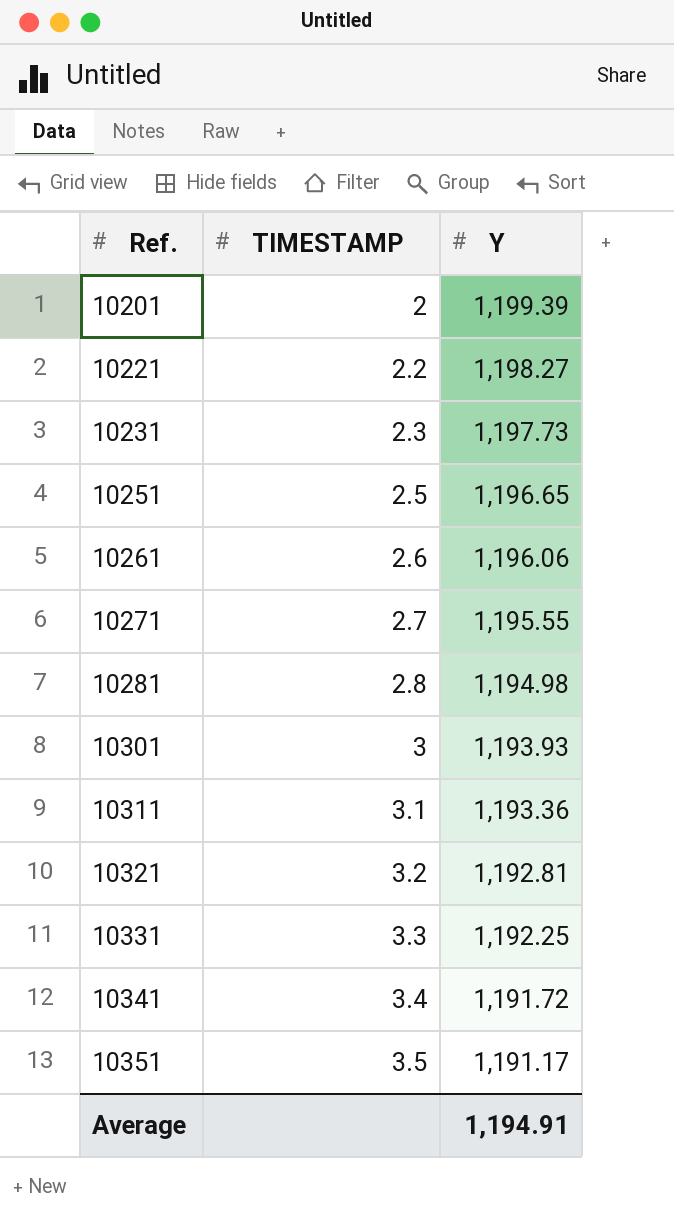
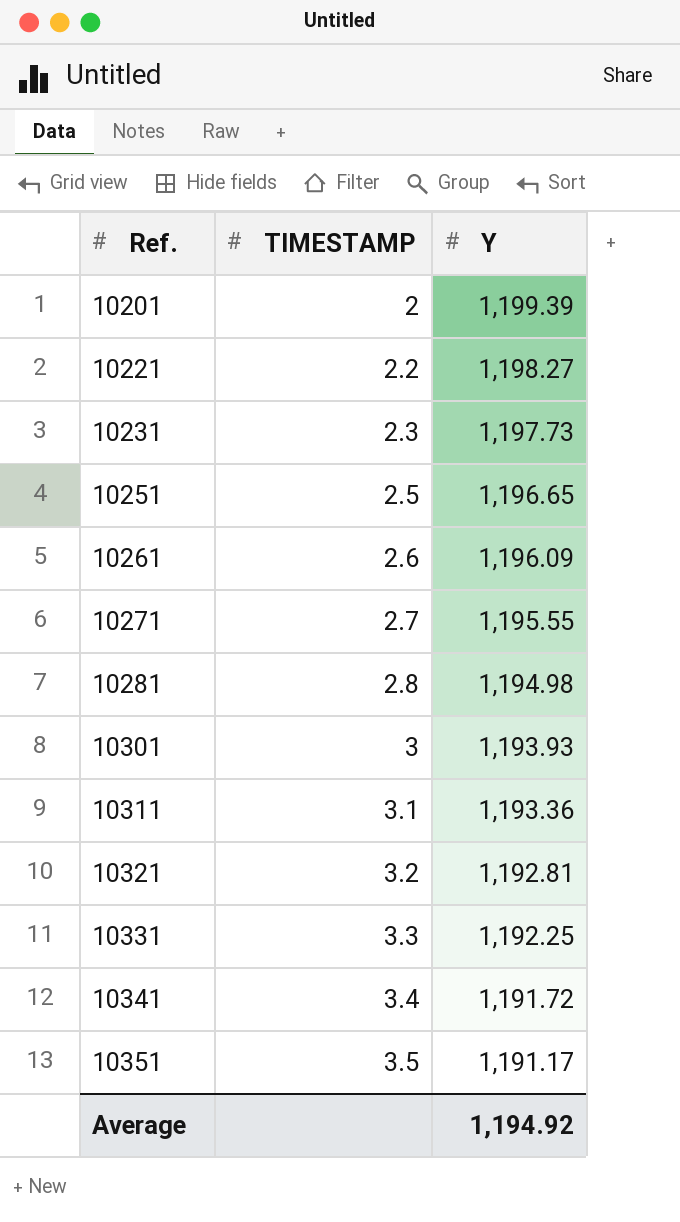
10261 | Y: 1,196.06 -> 1,196.09
Average | Y: 1,194.91 -> 1,194.92

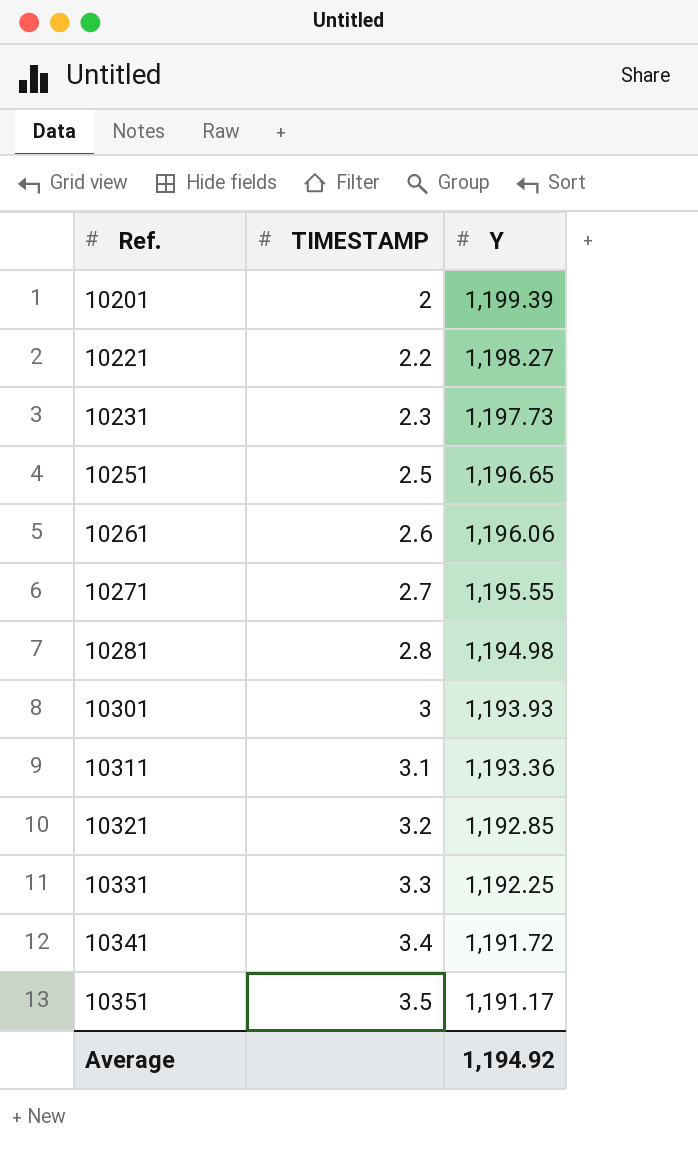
10261 | Y: 1,196.09 -> 1,196.06
10321 | Y: 1,192.81 -> 1,192.85

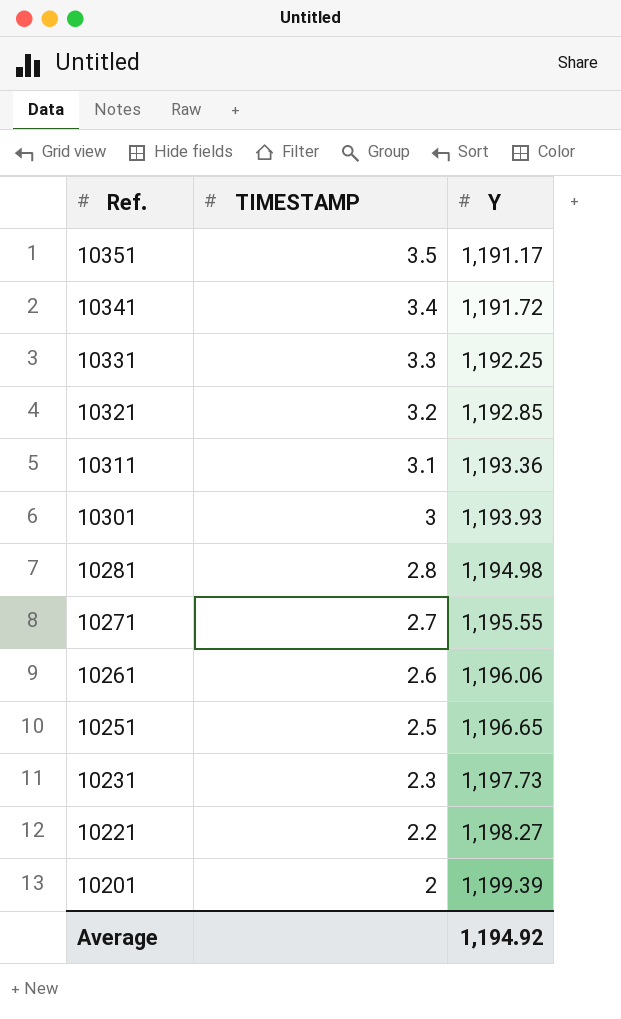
row order: Ref. ascending -> Ref. descending

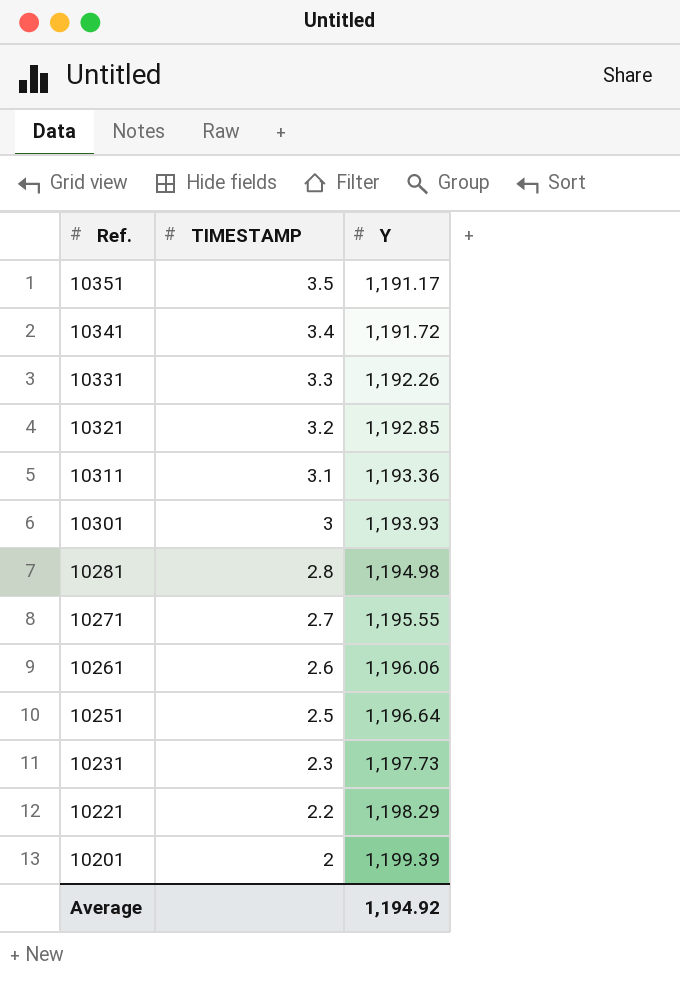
10331 | Y: 1,192.25 -> 1,192.26
10251 | Y: 1,196.65 -> 1,196.64
10221 | Y: 1,198.27 -> 1,198.29

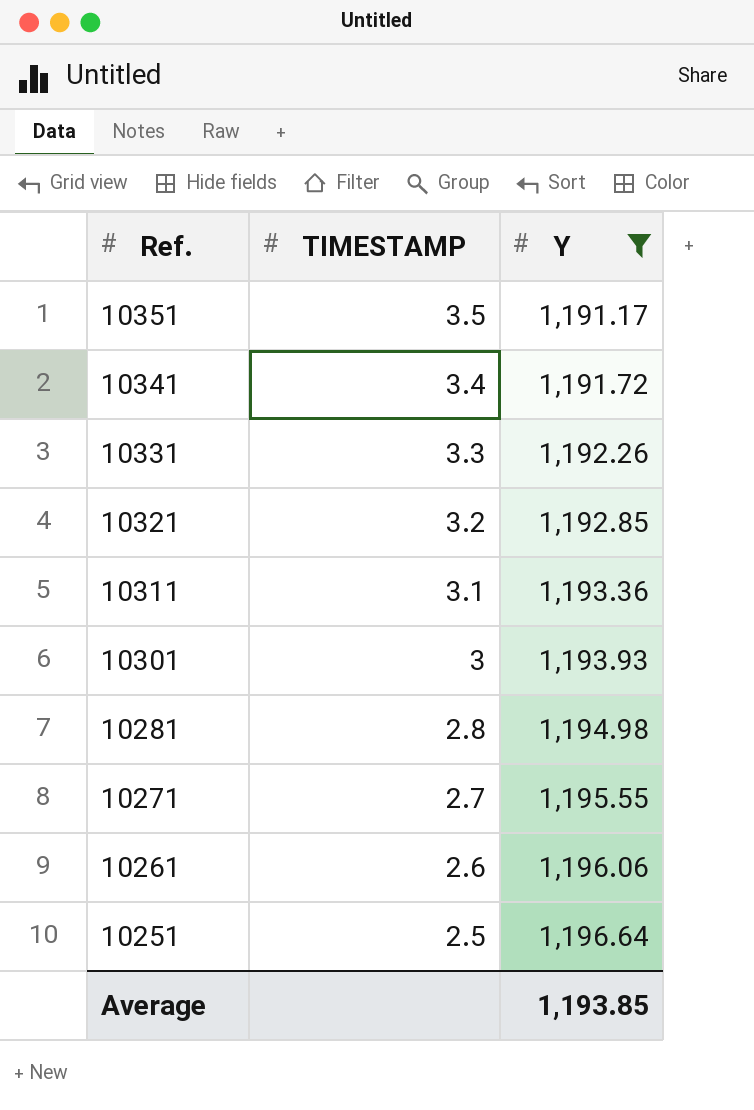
filter: none -> Y <= 1,196.64
Average | Y: 1,194.92 -> 1,193.85

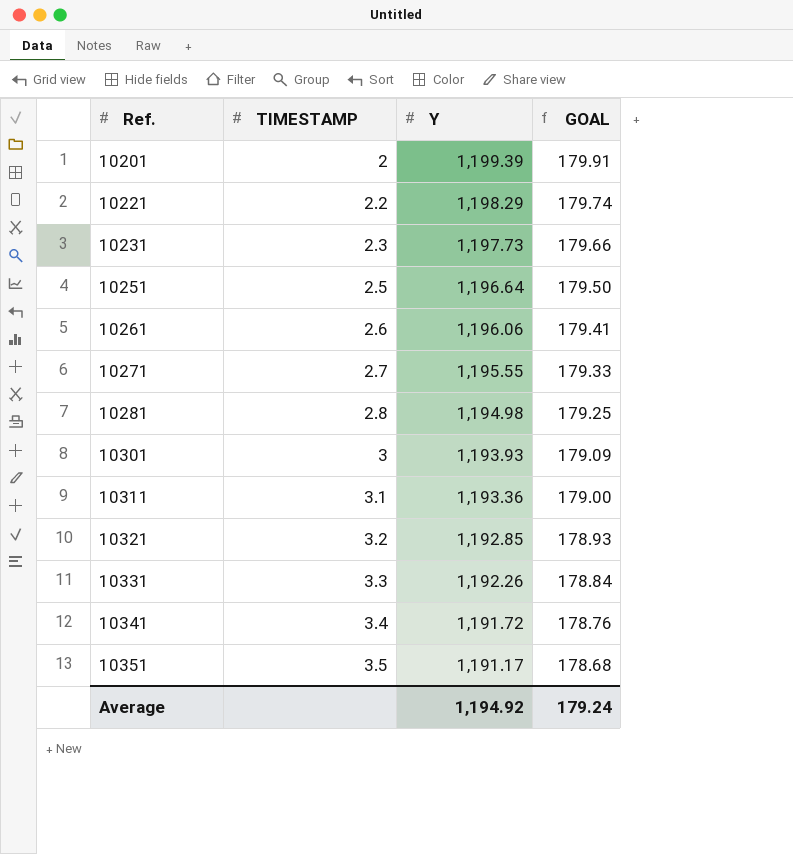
filter: Y <= 1,196.64 -> none
row order: Ref. descending -> Ref. ascending
column GOAL | formula: none -> [Y] * 0.15
Average | Y: 1,193.85 -> 1,194.92

